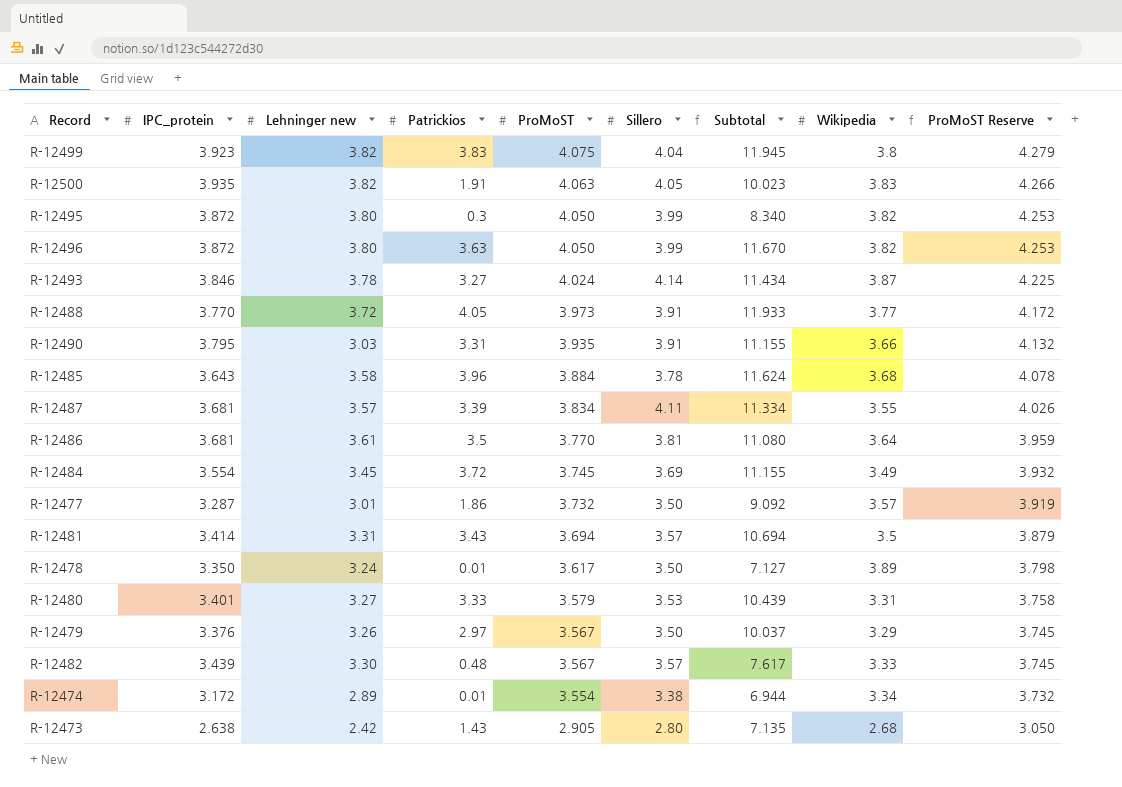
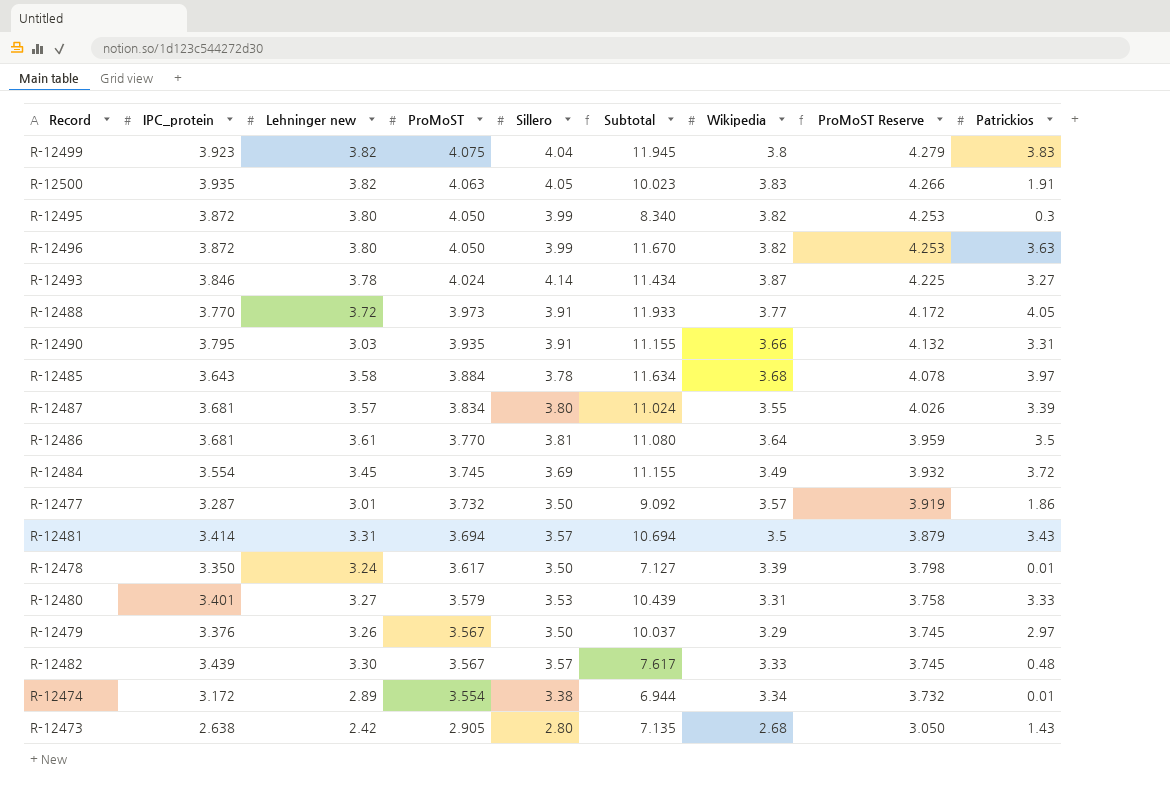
column Patrickios | position: 4 -> 9
R-12485 | Subtotal: 11.624 -> 11.634
R-12485 | Patrickios: 3.96 -> 3.97
R-12487 | Sillero: 4.11 -> 3.80
R-12487 | Subtotal: 11.334 -> 11.024
R-12478 | Wikipedia: 3.89 -> 3.39

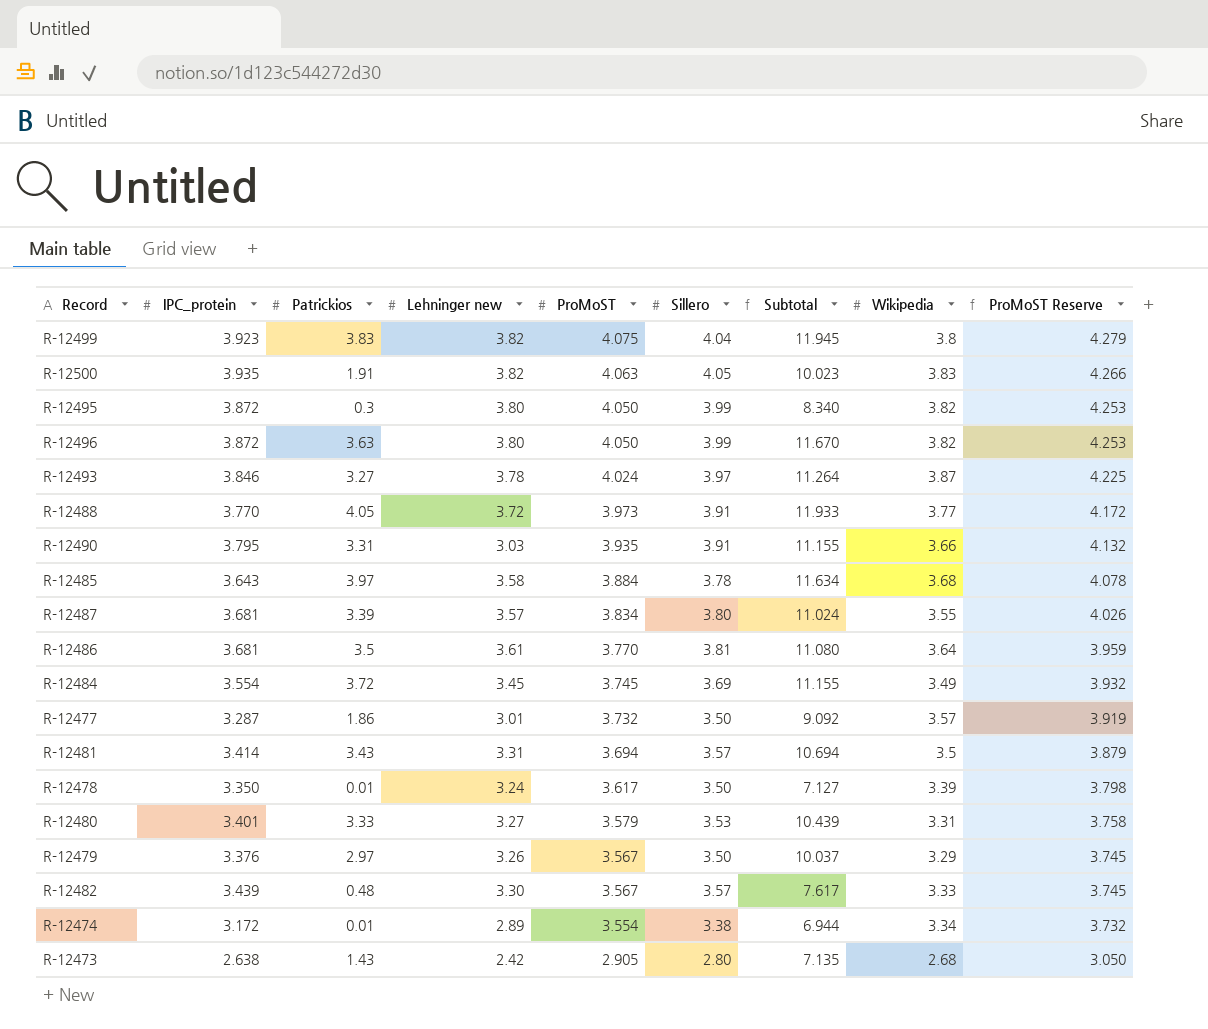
column Patrickios | position: 9 -> 3
R-12493 | Sillero: 4.14 -> 3.97
R-12493 | Subtotal: 11.434 -> 11.264

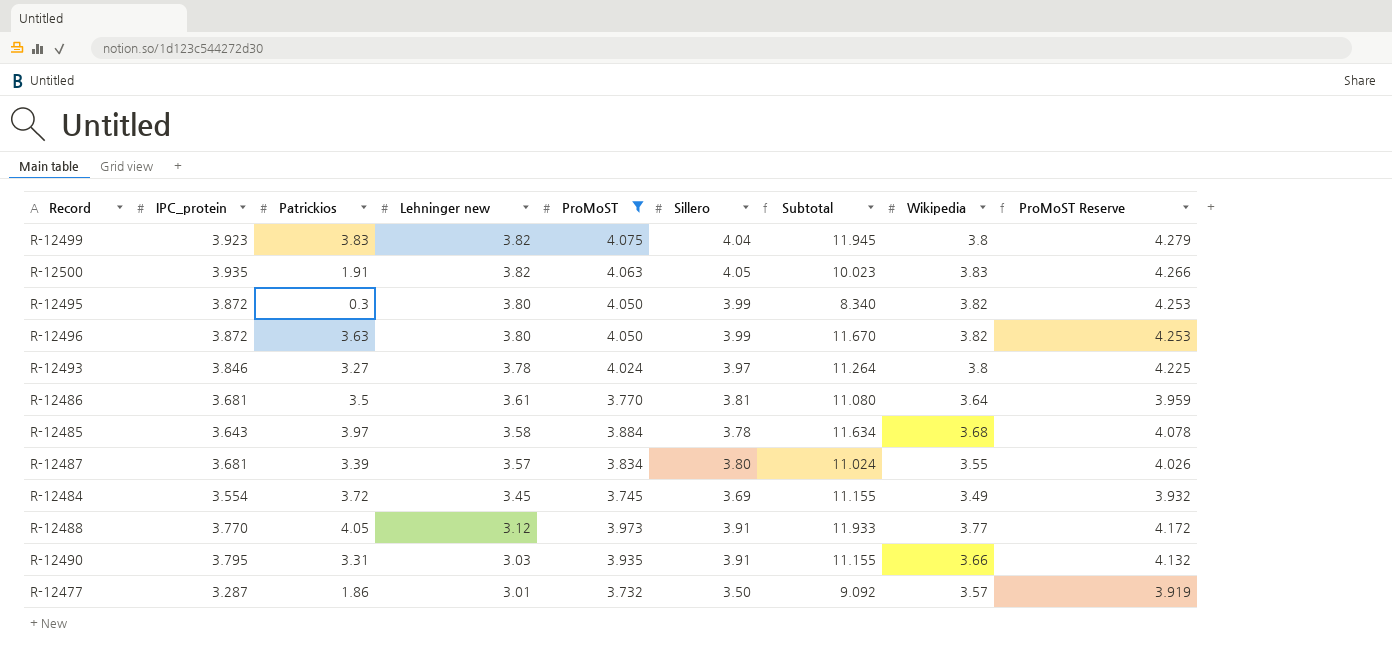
filter: none -> ProMoST >= 3.732
row order: ProMoST descending -> Lehninger new descending
R-12493 | Wikipedia: 3.87 -> 3.8
R-12488 | Lehninger new: 3.72 -> 3.12

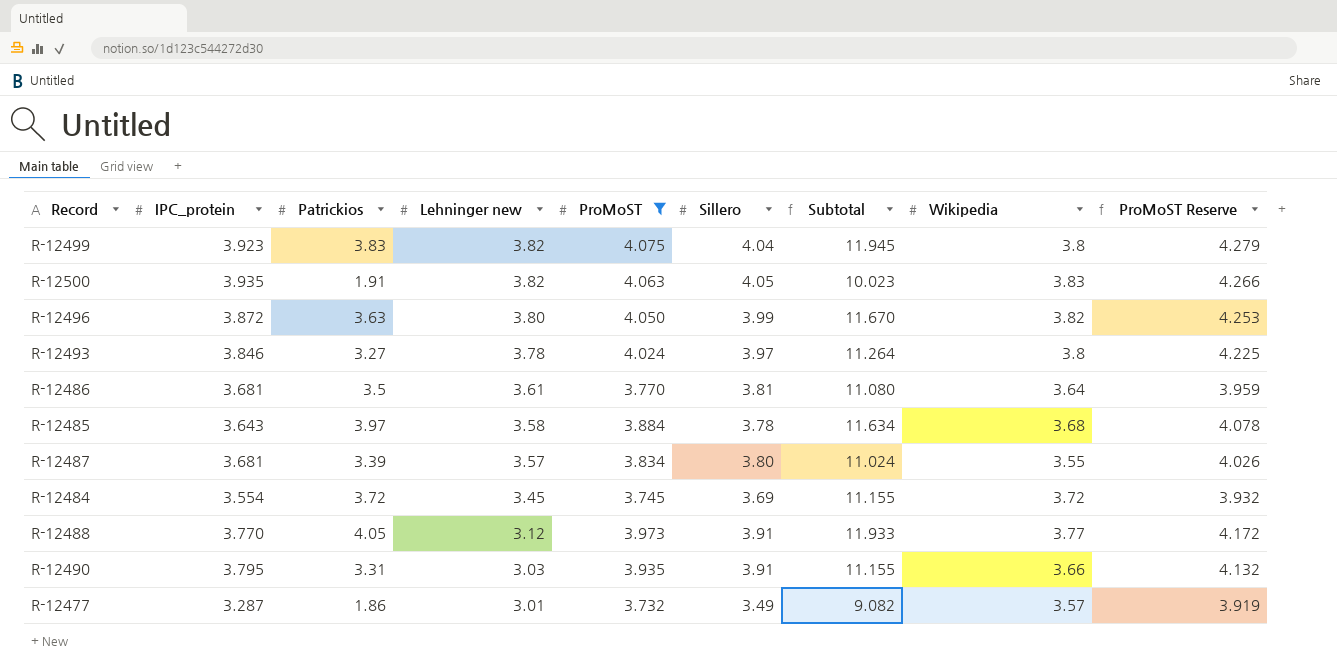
row R-12495: 3.872 | 0.3 | 3.80 | 4.050 | 3.99 | 8.340 | 3.82 | 4.253 -> none
R-12484 | Wikipedia: 3.49 -> 3.72
R-12477 | Sillero: 3.50 -> 3.49
R-12477 | Subtotal: 9.092 -> 9.082

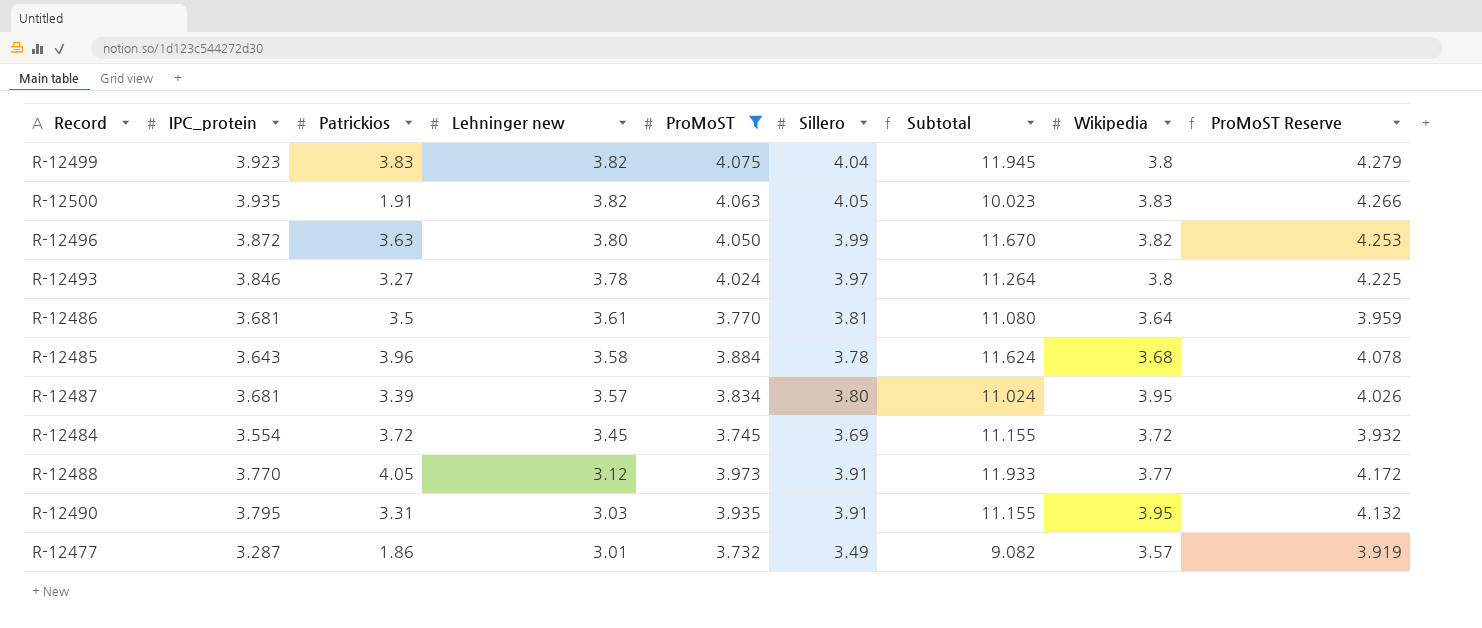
R-12485 | Patrickios: 3.97 -> 3.96
R-12485 | Subtotal: 11.634 -> 11.624
R-12487 | Wikipedia: 3.55 -> 3.95
R-12490 | Wikipedia: 3.66 -> 3.95

